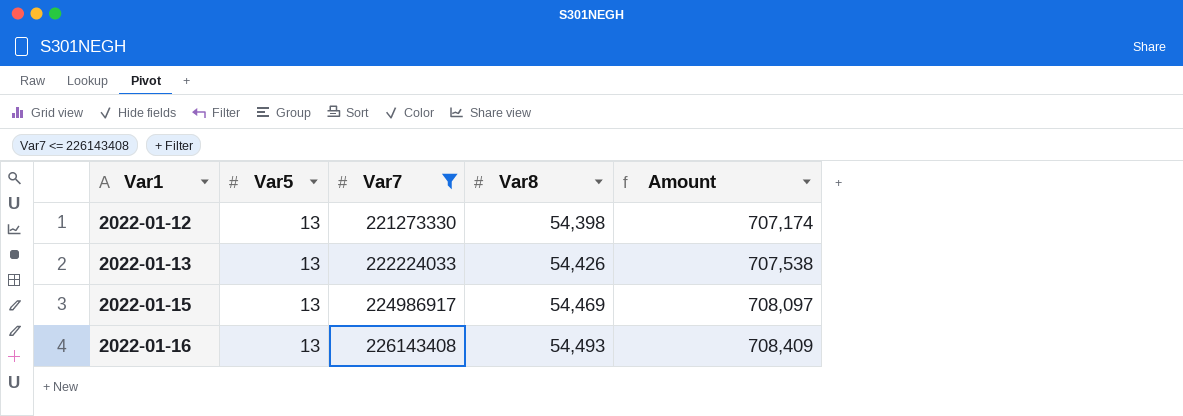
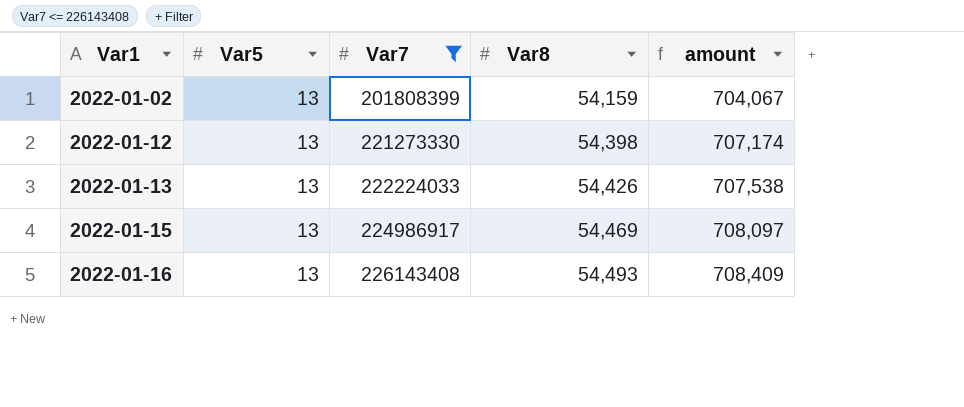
column name: Amount -> amount
row 2022-01-02: none -> 13 | 201808399 | 54,159 | 704,067

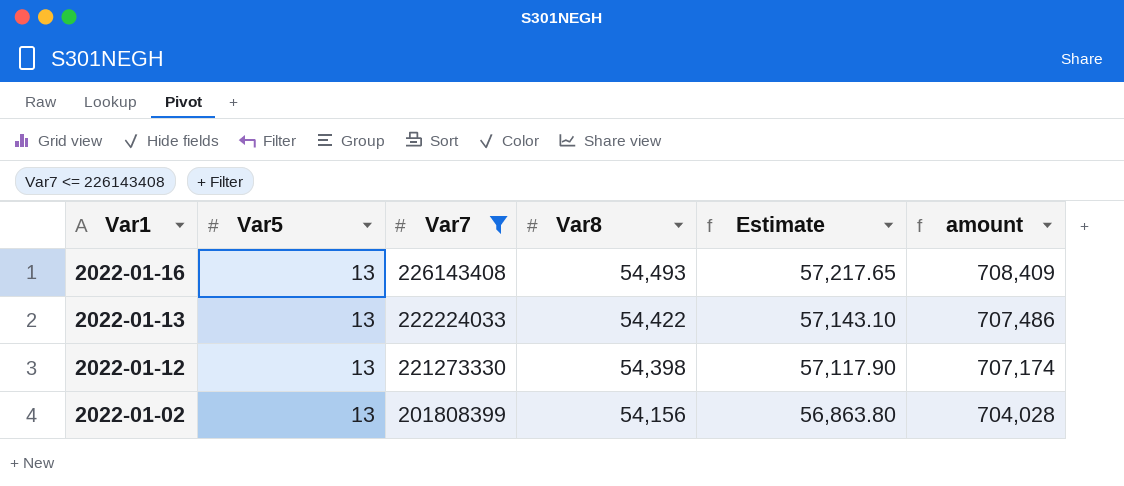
row order: Var1 ascending -> Var1 descending
column Estimate | formula: none -> [Var8] * 1.05
row 2022-01-15: 13 | 224986917 | 54,469 | 708,097 -> none
2022-01-13 | Var8: 54,426 -> 54,422
2022-01-13 | amount: 707,538 -> 707,486
2022-01-02 | Var8: 54,159 -> 54,156
2022-01-02 | amount: 704,067 -> 704,028

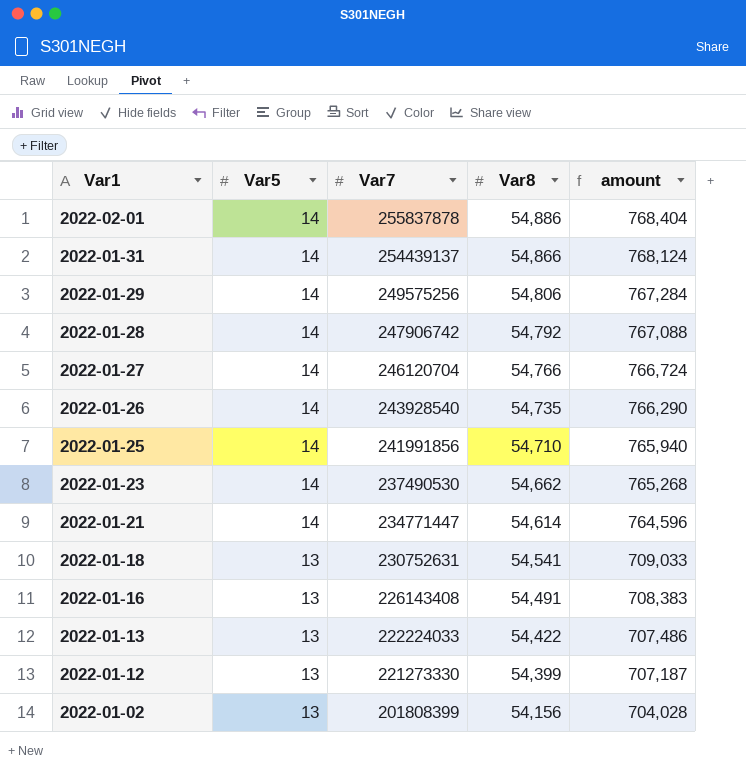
filter: Var7 <= 226143408 -> none
column Estimate | formula: [Var8] * 1.05 -> none
2022-01-16 | Var8: 54,493 -> 54,491
2022-01-16 | amount: 708,409 -> 708,383
2022-01-12 | Var8: 54,398 -> 54,399
2022-01-12 | amount: 707,174 -> 707,187

